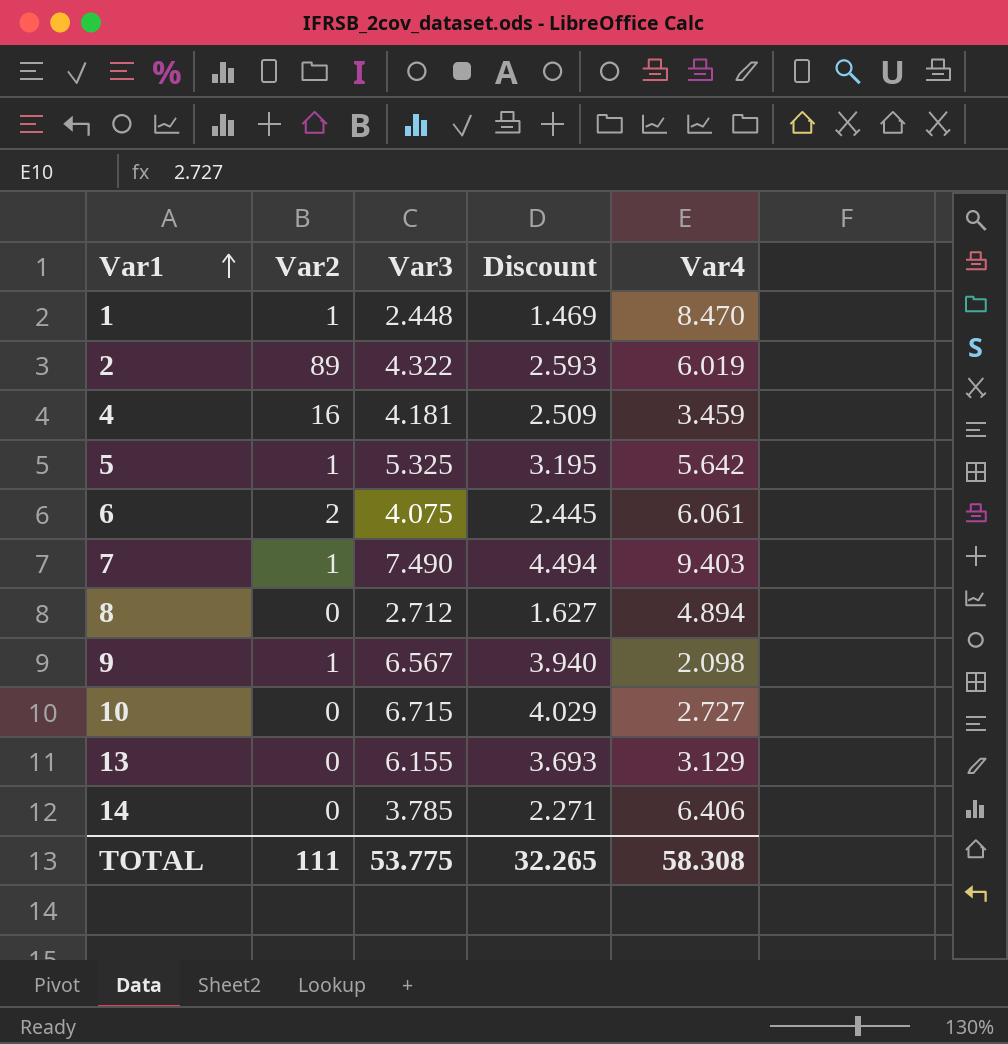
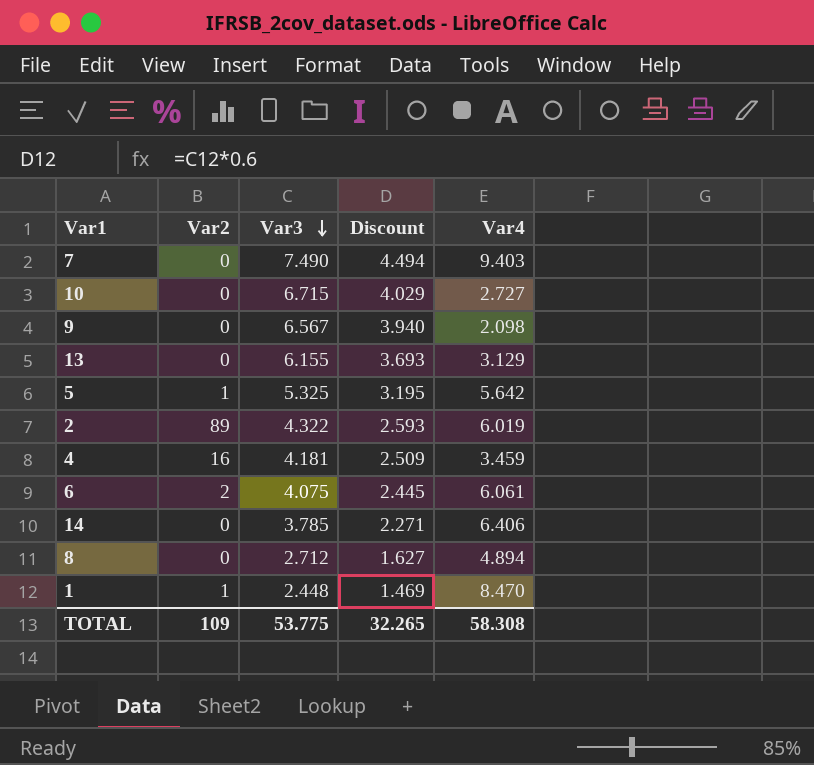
row order: Var1 ascending -> Var3 descending
7 | Var2: 1 -> 0
9 | Var2: 1 -> 0
TOTAL | Var2: 111 -> 109

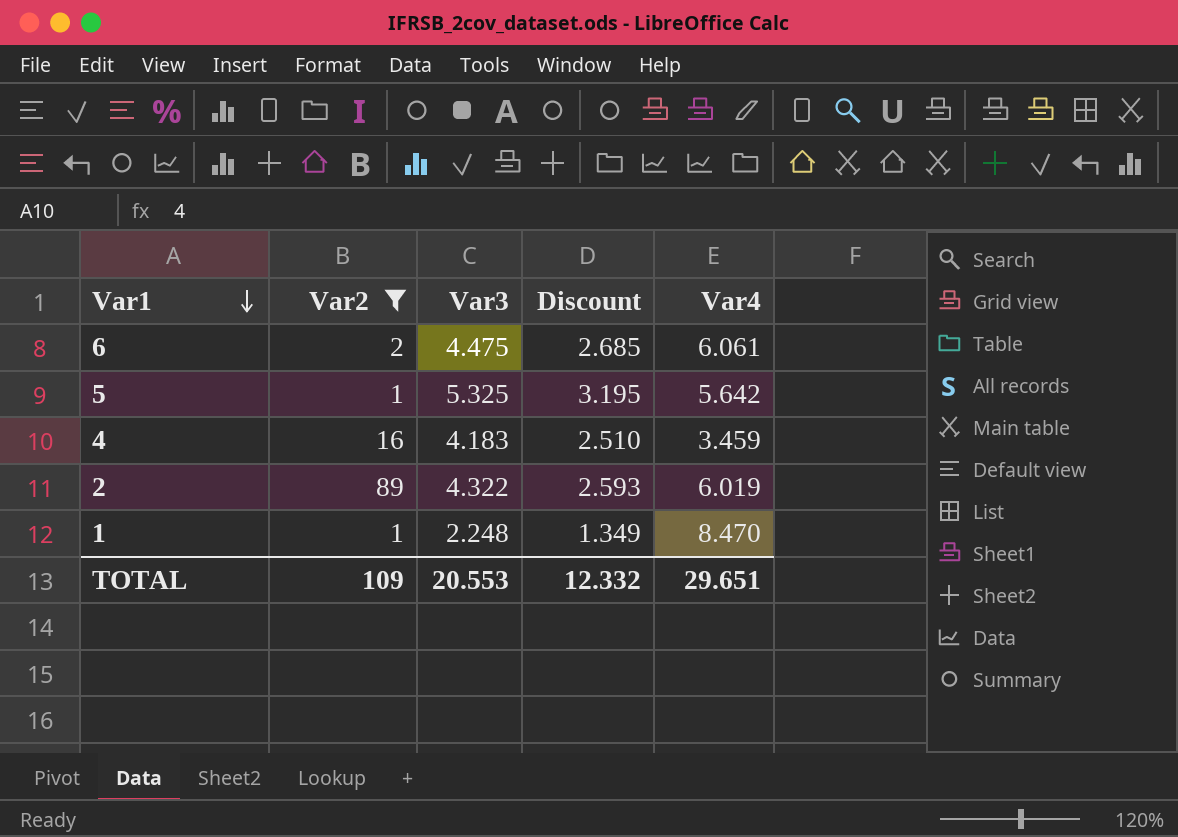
filter: none -> Var2 != 0
row order: Var3 descending -> Var1 descending
6 | Var3: 4.075 -> 4.475
6 | Discount: 2.445 -> 2.685
4 | Var3: 4.181 -> 4.183
4 | Discount: 2.509 -> 2.510
1 | Var3: 2.448 -> 2.248
1 | Discount: 1.469 -> 1.349
TOTAL | Var3: 53.775 -> 20.553
TOTAL | Discount: 32.265 -> 12.332
TOTAL | Var4: 58.308 -> 29.651

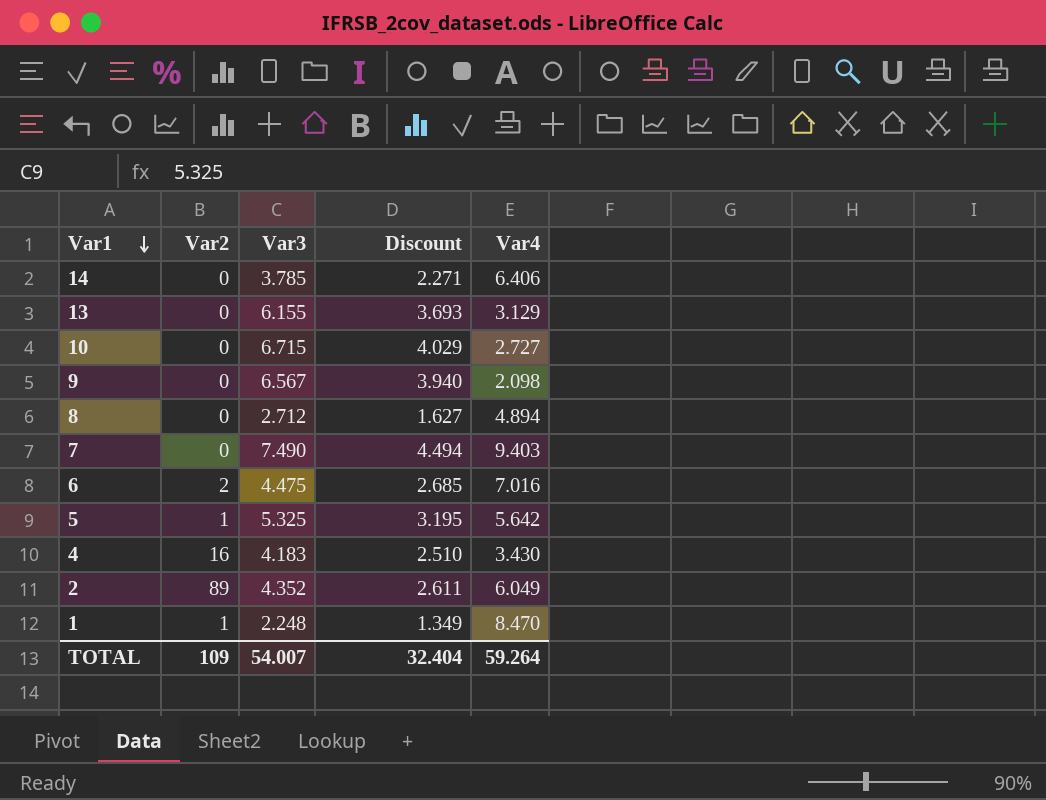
filter: Var2 != 0 -> none
6 | Var4: 6.061 -> 7.016
4 | Var4: 3.459 -> 3.430
2 | Var3: 4.322 -> 4.352
2 | Discount: 2.593 -> 2.611
2 | Var4: 6.019 -> 6.049
TOTAL | Var3: 20.553 -> 54.007
TOTAL | Discount: 12.332 -> 32.404
TOTAL | Var4: 29.651 -> 59.264

